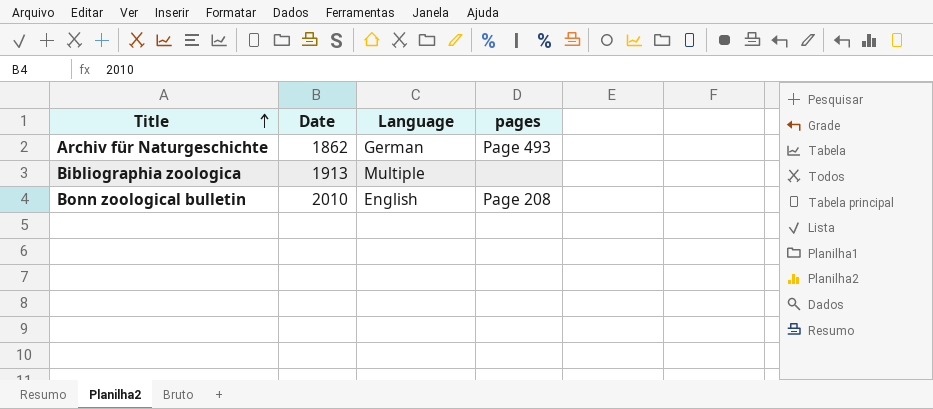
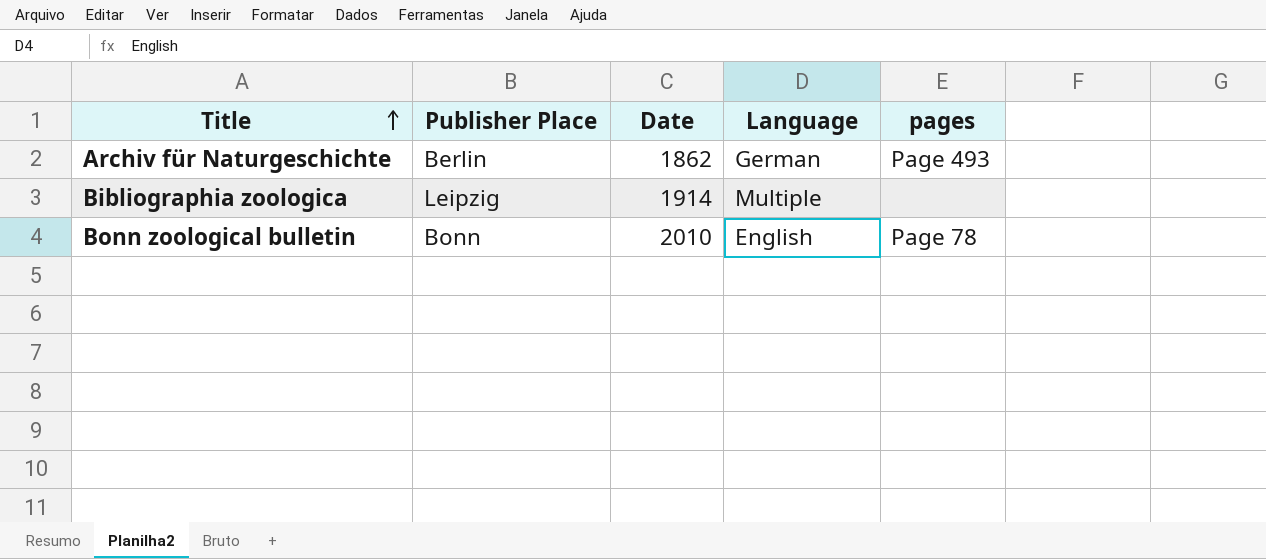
column Publisher Place | position: none -> 2
Bibliographia zoologica | Date: 1913 -> 1914
Bonn zoological bulletin | pages: Page 208 -> Page 78

